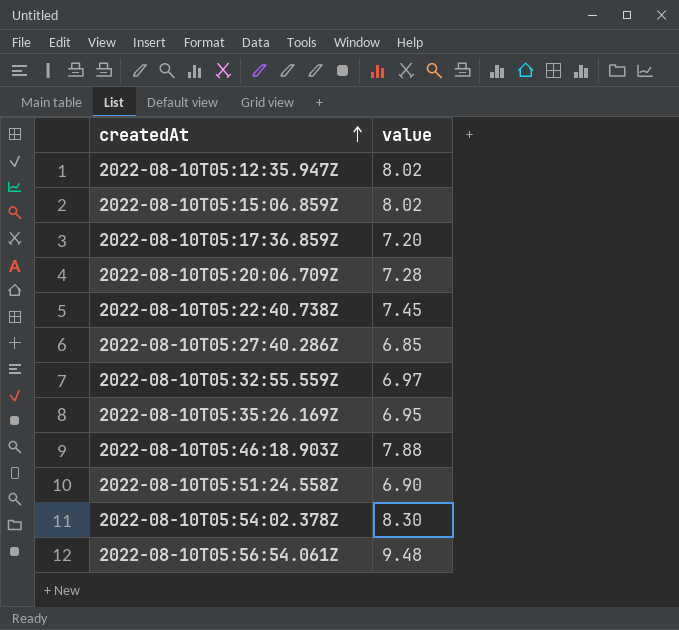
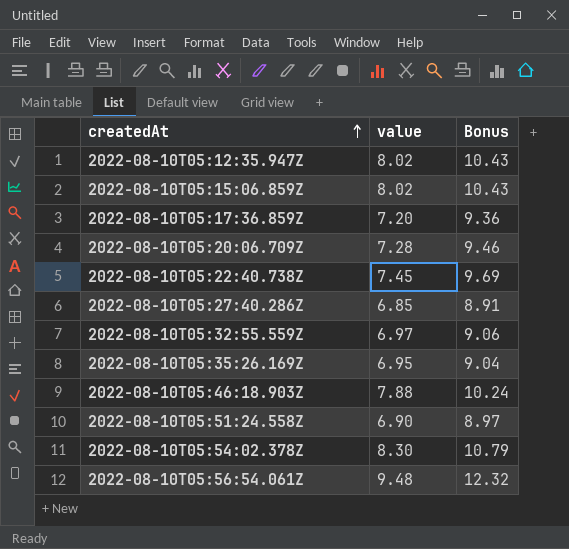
column Bonus | formula: none -> [value] * 1.3

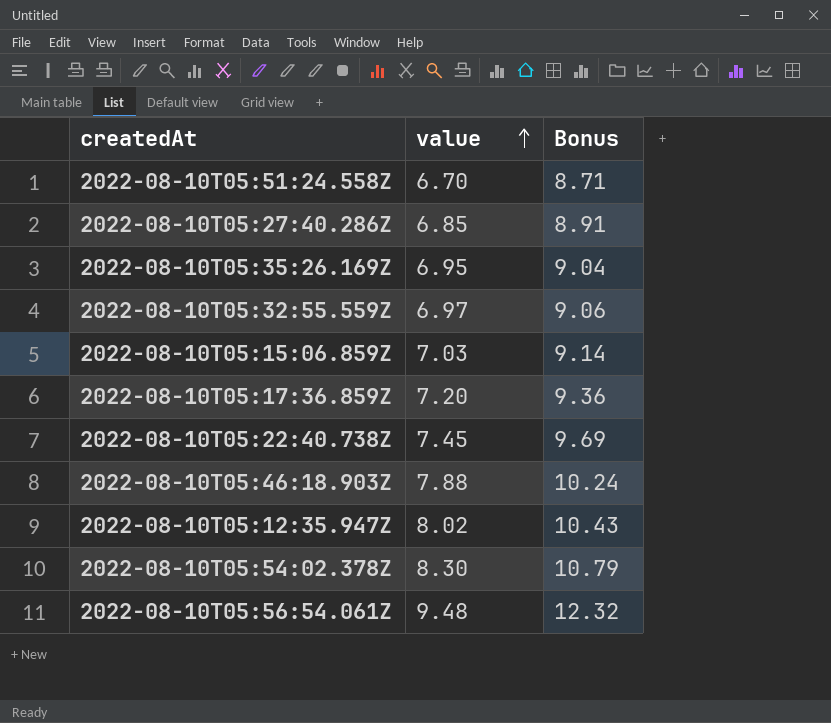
row order: createdAt ascending -> value ascending
row 2022-08-10T05:20:06.709Z: 7.28 | 9.46 -> none
2022-08-10T05:51:24.558Z | value: 6.90 -> 6.70
2022-08-10T05:51:24.558Z | Bonus: 8.97 -> 8.71
2022-08-10T05:15:06.859Z | value: 8.02 -> 7.03
2022-08-10T05:15:06.859Z | Bonus: 10.43 -> 9.14

